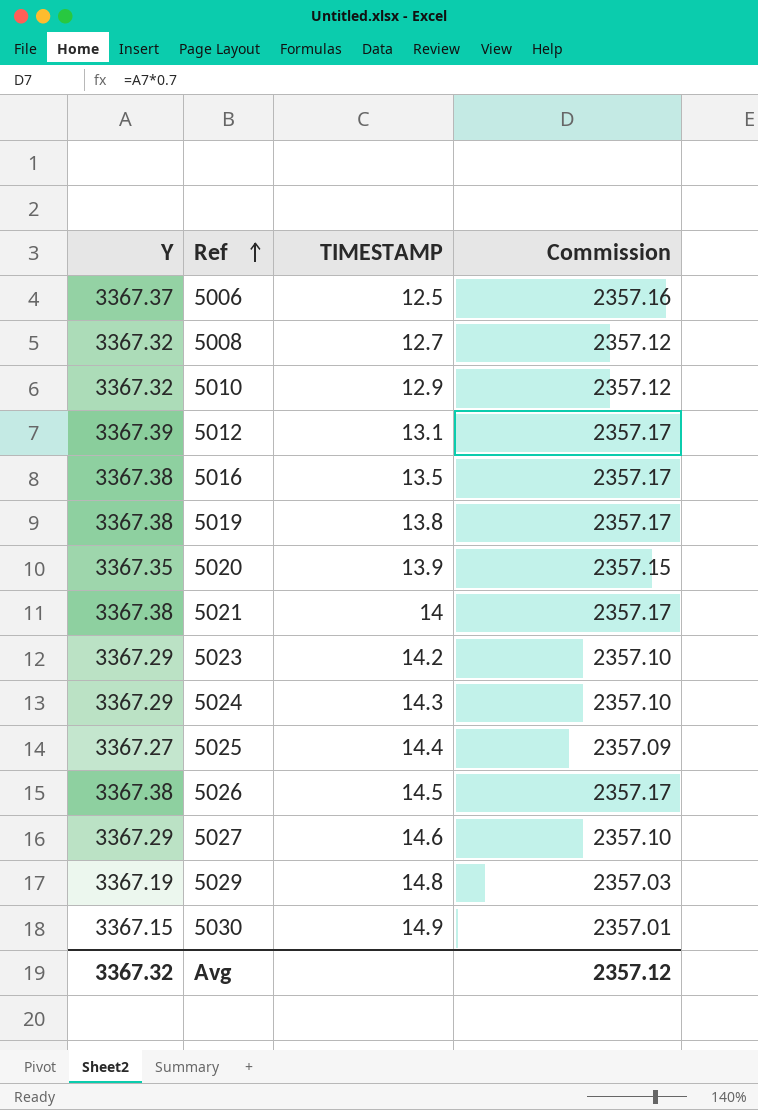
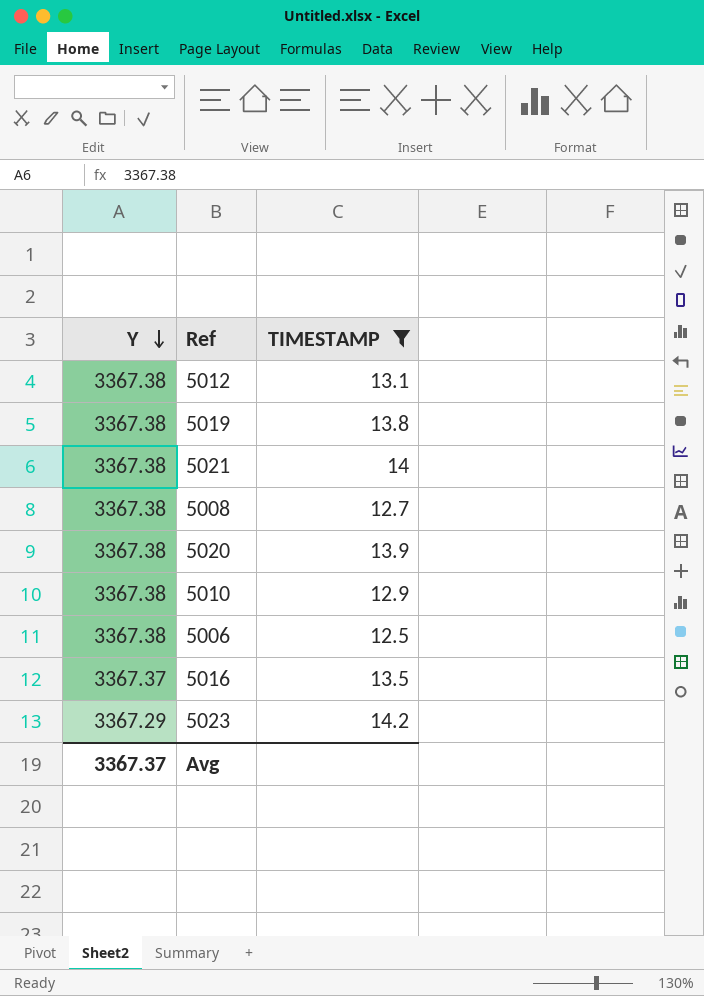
filter: none -> TIMESTAMP <= 14.2
row order: Ref ascending -> Y descending
column Commission | formula: [Y] * 0.7 -> none
5012 | Y: 3367.39 -> 3367.38
5008 | Y: 3367.32 -> 3367.38
5020 | Y: 3367.35 -> 3367.38
5010 | Y: 3367.32 -> 3367.38
5006 | Y: 3367.37 -> 3367.38
5016 | Y: 3367.38 -> 3367.37
Avg | Y: 3367.32 -> 3367.37

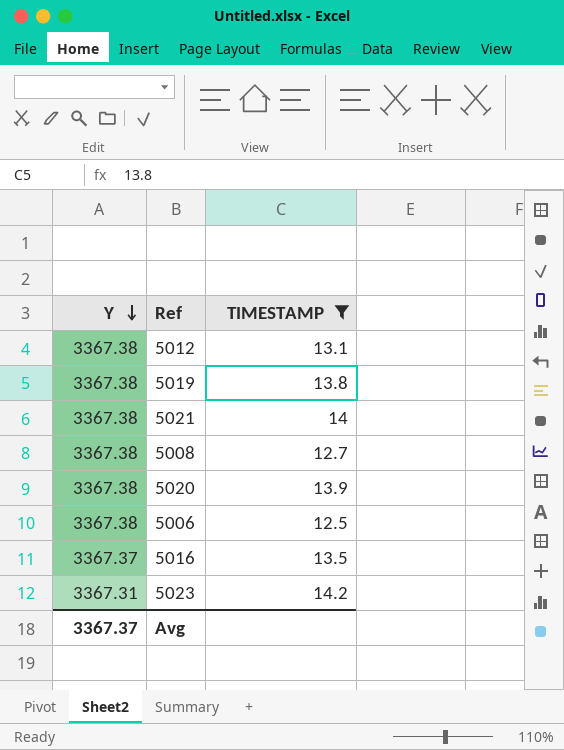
row 5010: 3367.38 | 12.9 -> none
5023 | Y: 3367.29 -> 3367.31

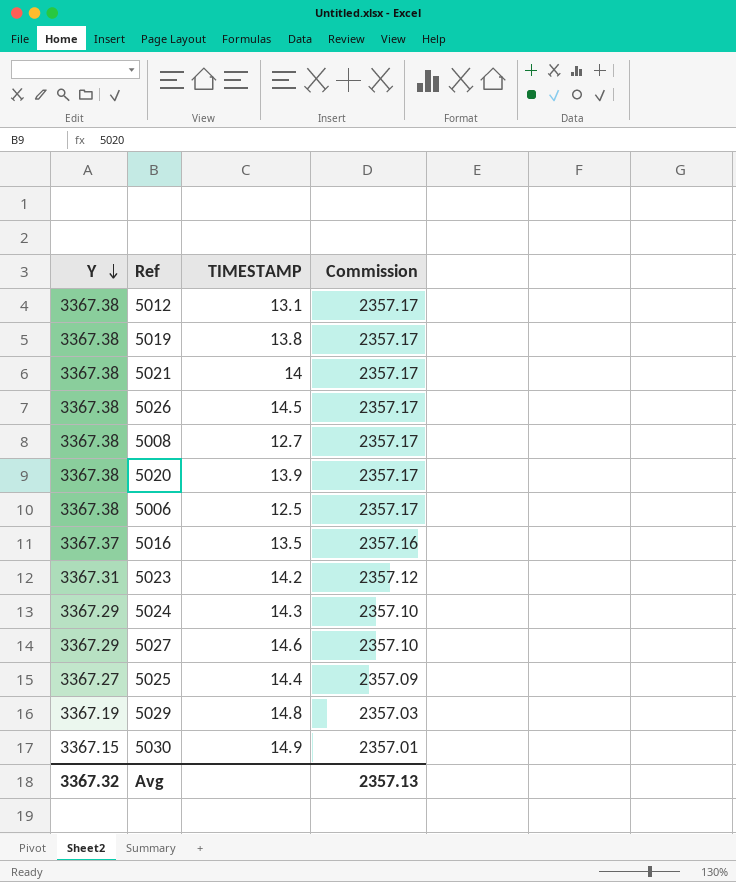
filter: TIMESTAMP <= 14.2 -> none
column Commission | formula: none -> [Y] * 0.7
Avg | Y: 3367.37 -> 3367.32

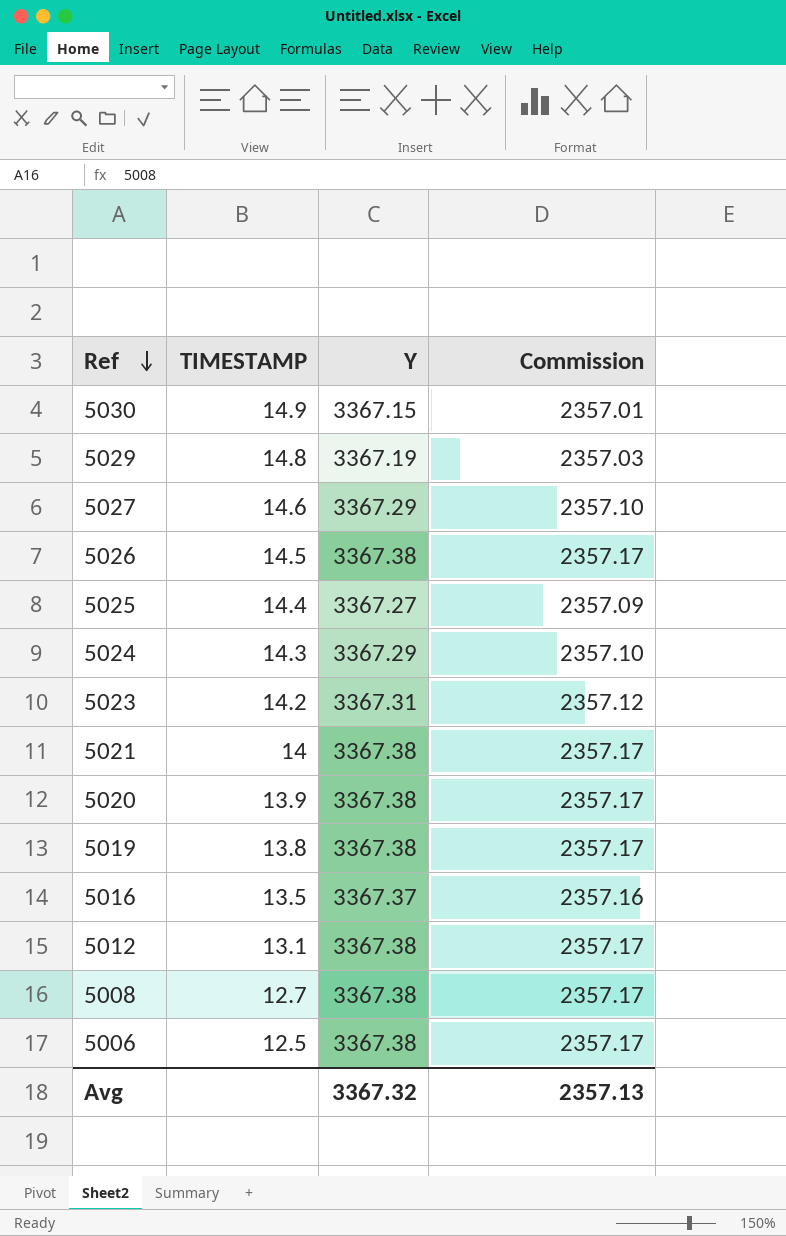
row order: Y descending -> Ref descending
column Y | position: 1 -> 3

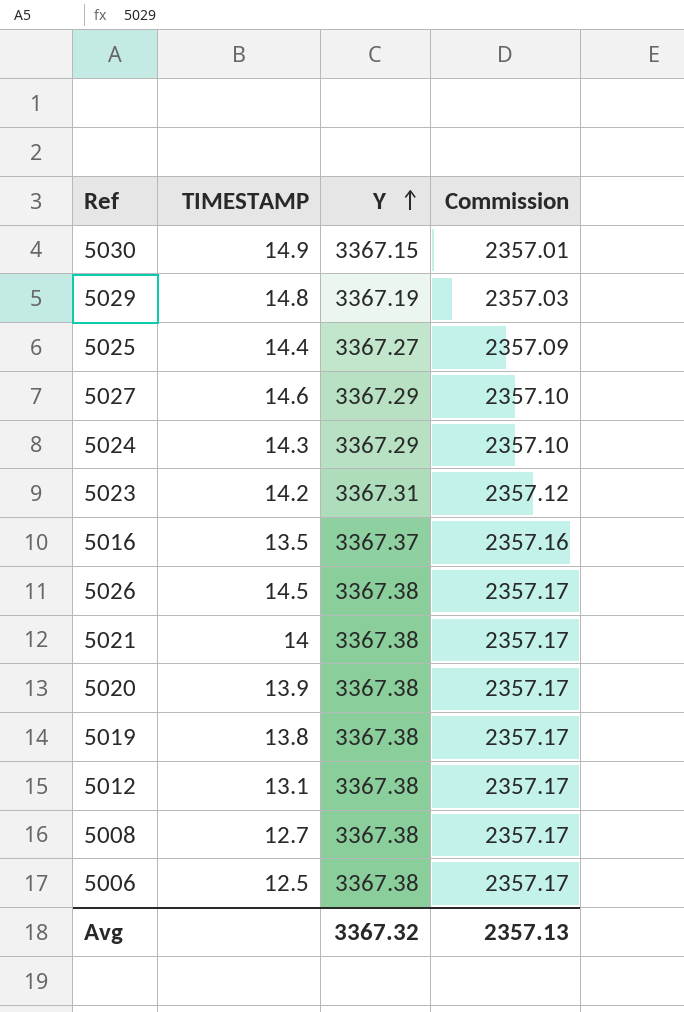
row order: Ref descending -> Y ascending

